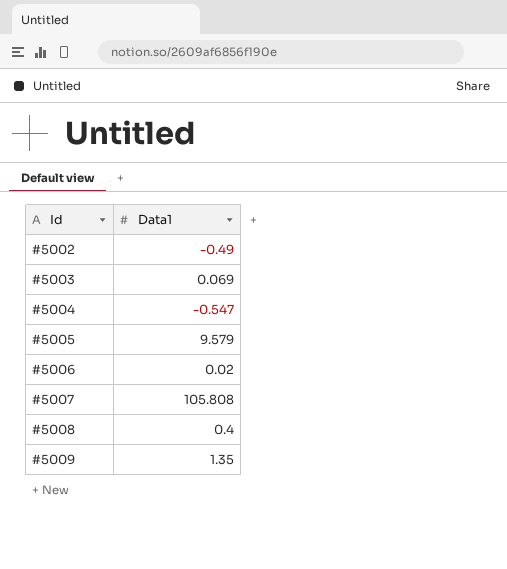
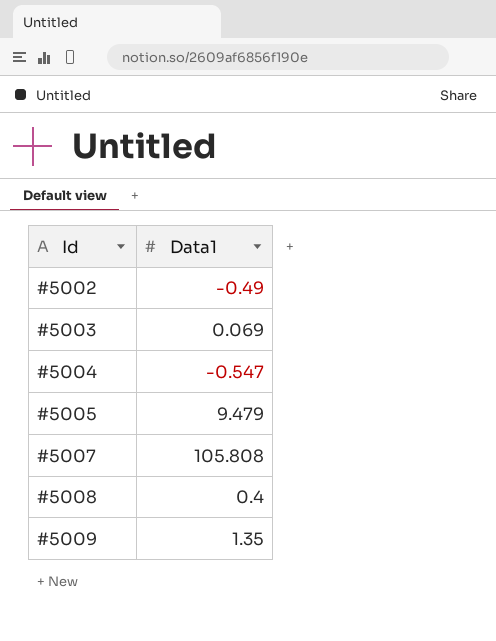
row #5006: 0.02 -> none
#5005 | Data1: 9.579 -> 9.479

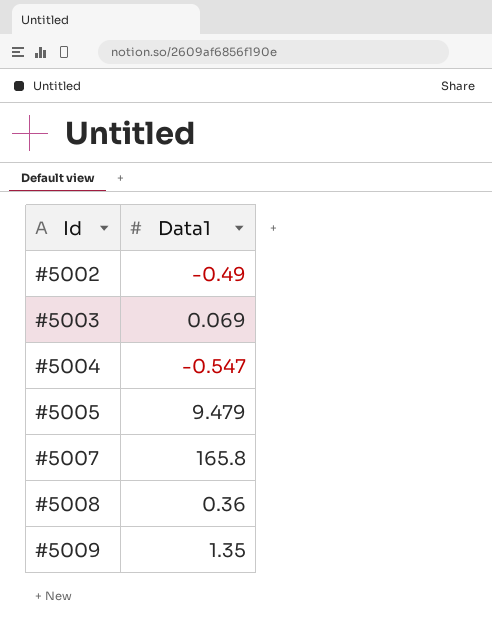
#5007 | Data1: 105.808 -> 165.8
#5008 | Data1: 0.4 -> 0.36

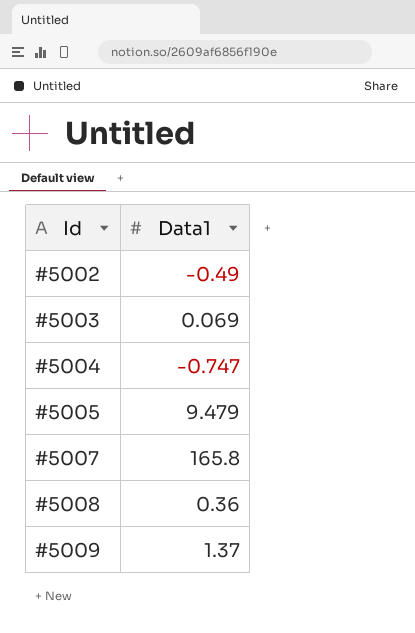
#5004 | Data1: -0.547 -> -0.747
#5009 | Data1: 1.35 -> 1.37

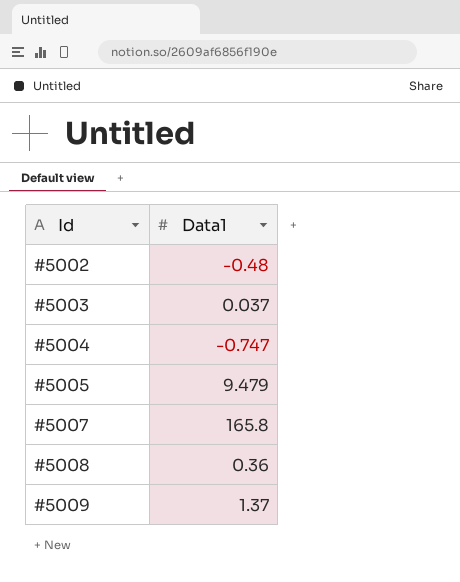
#5002 | Data1: -0.49 -> -0.48
#5003 | Data1: 0.069 -> 0.037

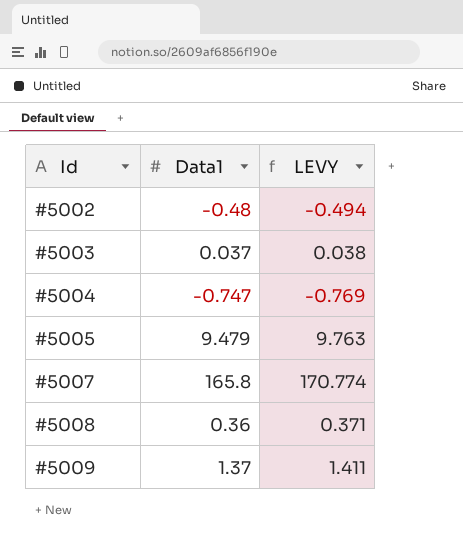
column LEVY | formula: none -> [Data1] * 1.03

